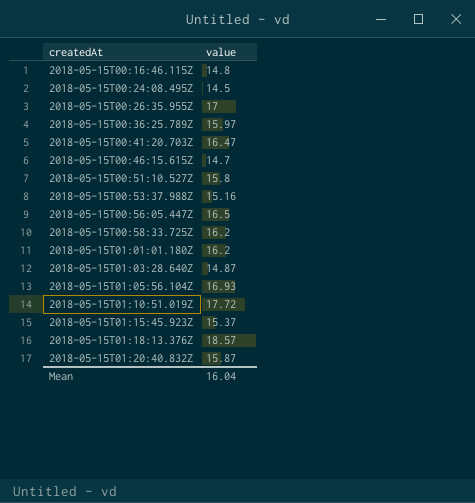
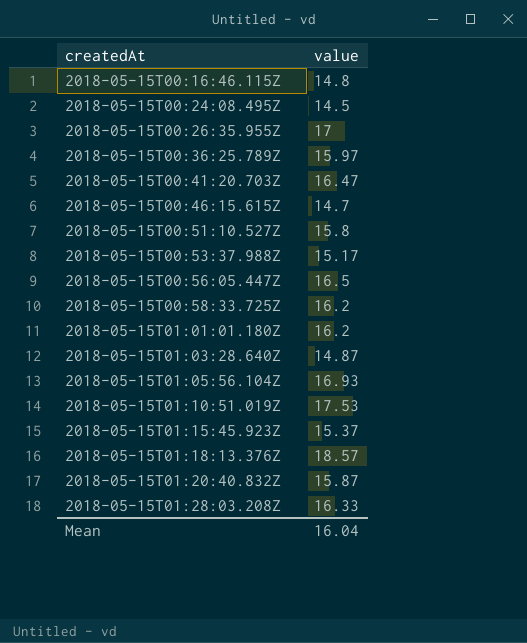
2018-05-15T00:53:37.988Z | value: 15.16 -> 15.17
2018-05-15T01:10:51.019Z | value: 17.72 -> 17.53
row 2018-05-15T01:28:03.208Z: none -> 16.33

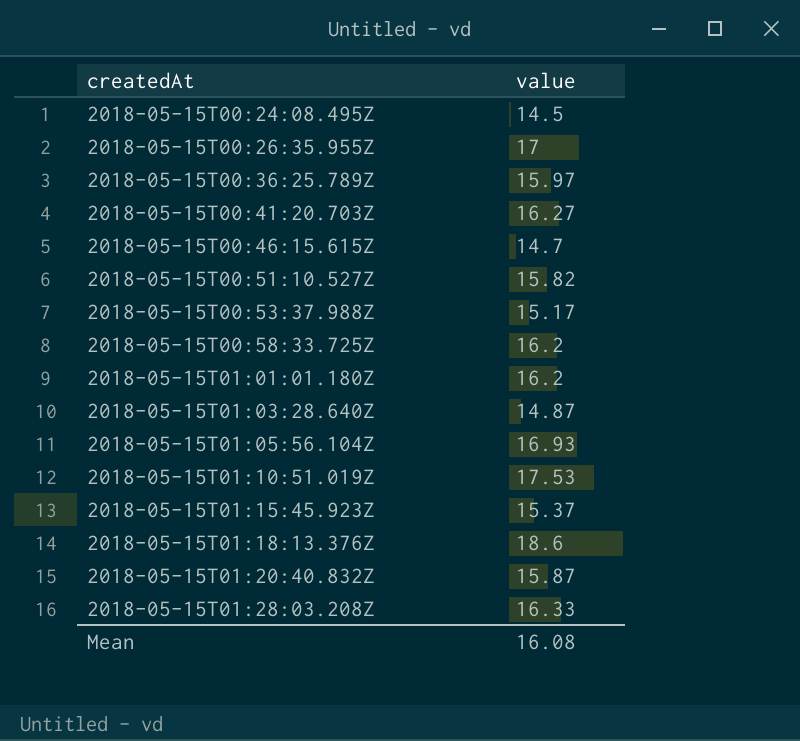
row 2018-05-15T00:16:46.115Z: 14.8 -> none
row 2018-05-15T00:56:05.447Z: 16.5 -> none
2018-05-15T00:41:20.703Z | value: 16.47 -> 16.27
2018-05-15T00:51:10.527Z | value: 15.8 -> 15.82
2018-05-15T01:18:13.376Z | value: 18.57 -> 18.6
Mean | value: 16.04 -> 16.08

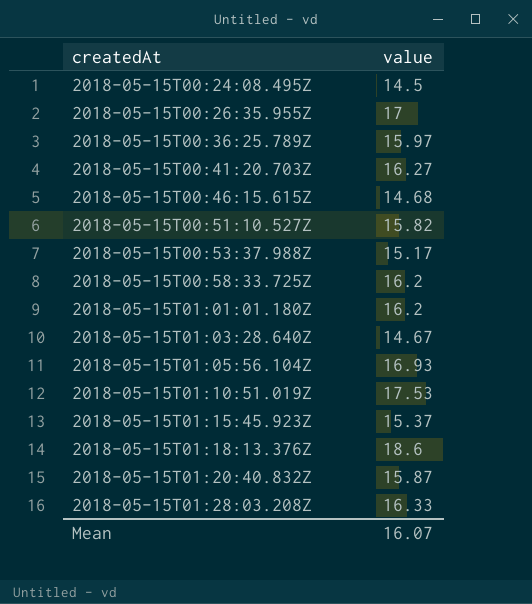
2018-05-15T00:46:15.615Z | value: 14.7 -> 14.68
2018-05-15T01:03:28.640Z | value: 14.87 -> 14.67
Mean | value: 16.08 -> 16.07

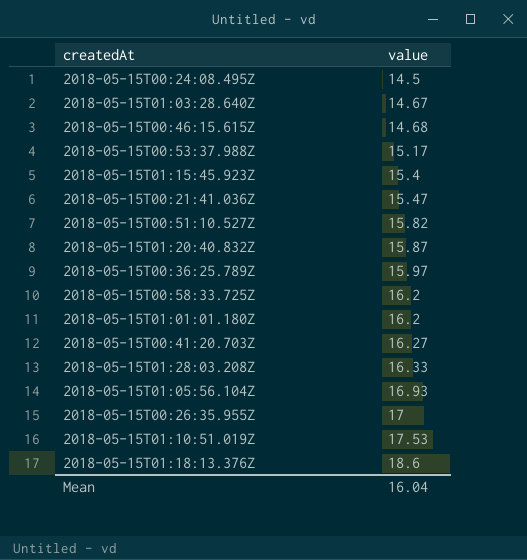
row order: createdAt ascending -> value ascending
2018-05-15T01:15:45.923Z | value: 15.37 -> 15.4
row 2018-05-15T00:21:41.036Z: none -> 15.47
Mean | value: 16.07 -> 16.04

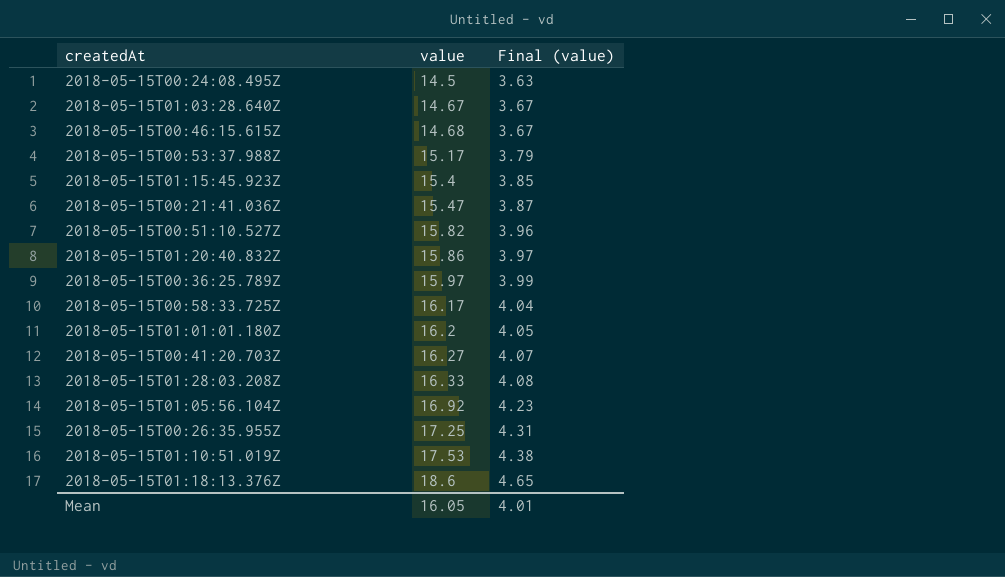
column Final (value) | formula: none -> [value] * 0.25
2018-05-15T01:20:40.832Z | value: 15.87 -> 15.86
2018-05-15T00:58:33.725Z | value: 16.2 -> 16.17
2018-05-15T01:05:56.104Z | value: 16.93 -> 16.92
2018-05-15T00:26:35.955Z | value: 17 -> 17.25
Mean | value: 16.04 -> 16.05

